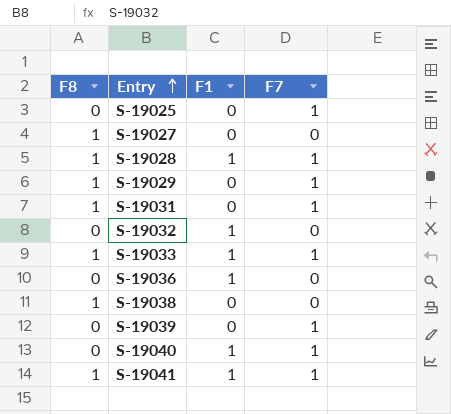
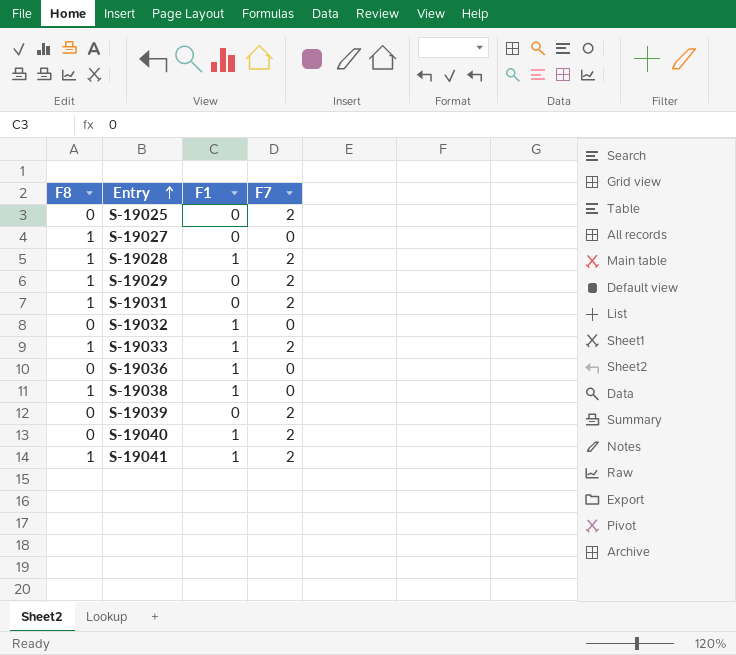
S-19025 | F7: 1 -> 2
S-19028 | F7: 1 -> 2
S-19029 | F7: 1 -> 2
S-19031 | F7: 1 -> 2
S-19033 | F7: 1 -> 2
S-19038 | F1: 0 -> 1
S-19039 | F7: 1 -> 2
S-19040 | F7: 1 -> 2
S-19041 | F7: 1 -> 2

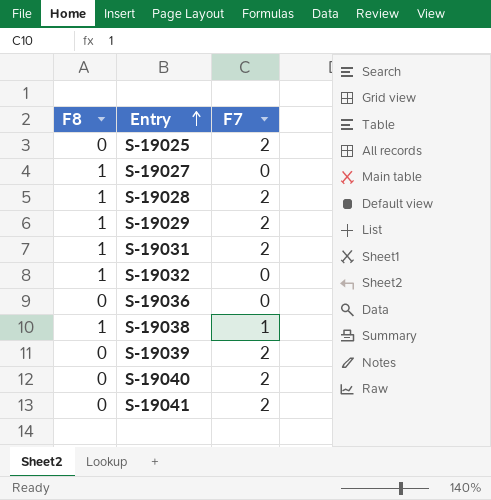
column F1 | position: 3 -> none
row S-19033: 1 | 1 | 2 -> none
S-19032 | F8: 0 -> 1
S-19038 | F7: 0 -> 1
S-19041 | F8: 1 -> 0

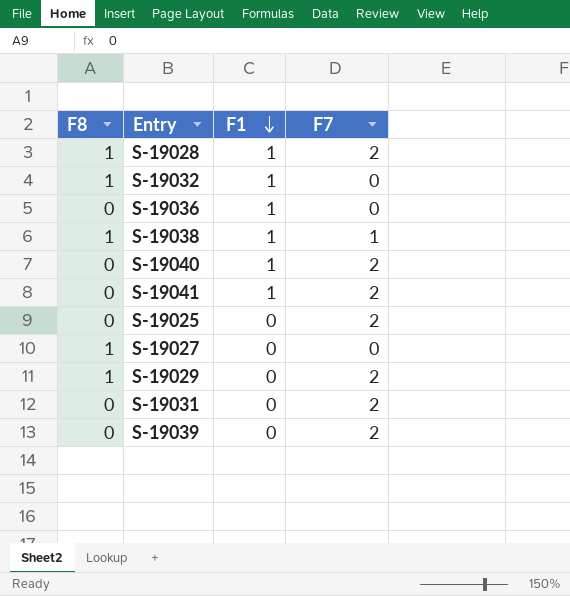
row order: Entry ascending -> F1 descending
column F1 | position: none -> 3
S-19031 | F8: 1 -> 0

